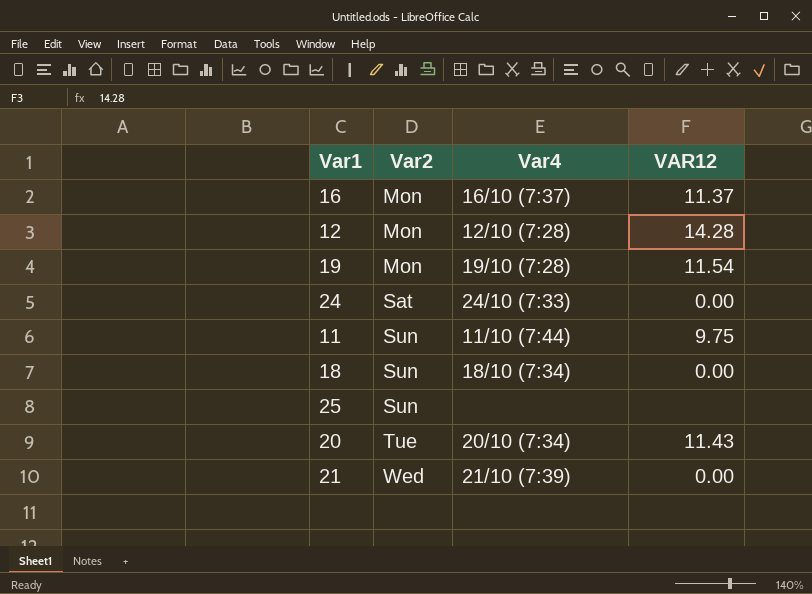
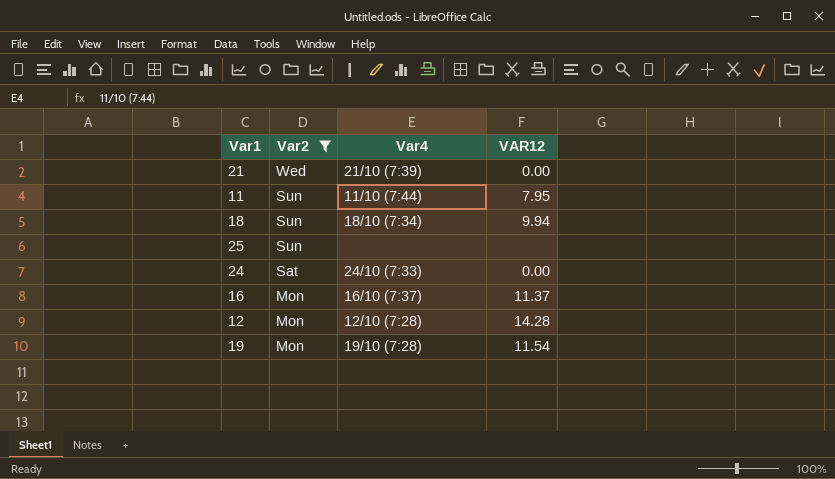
filter: none -> Var2 != Tue
row order: Var2 ascending -> Var2 descending
11 | VAR12: 9.75 -> 7.95
18 | VAR12: 0.00 -> 9.94

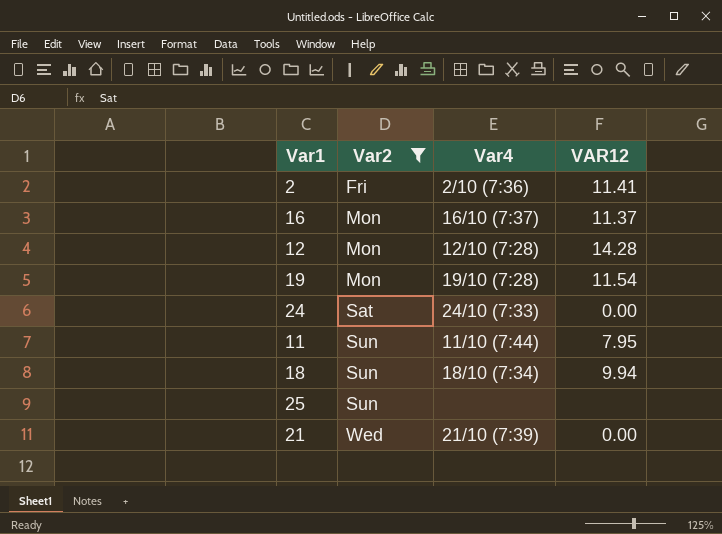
row order: Var2 descending -> Var2 ascending
row 2: none -> Fri | 2/10 (7:36) | 11.41

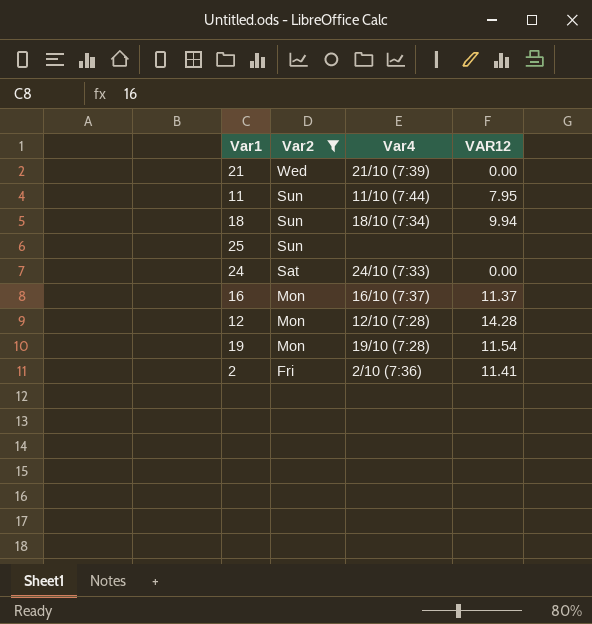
row order: Var2 ascending -> Var2 descending

